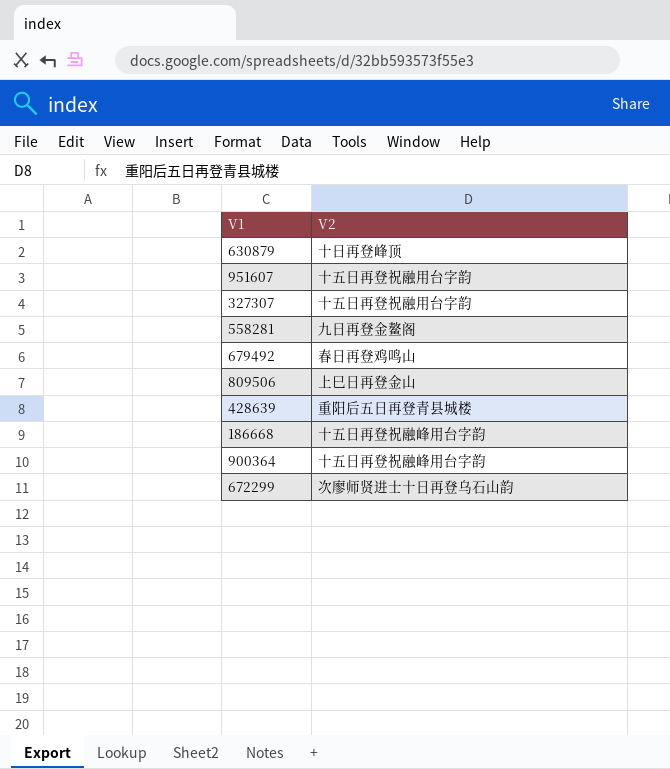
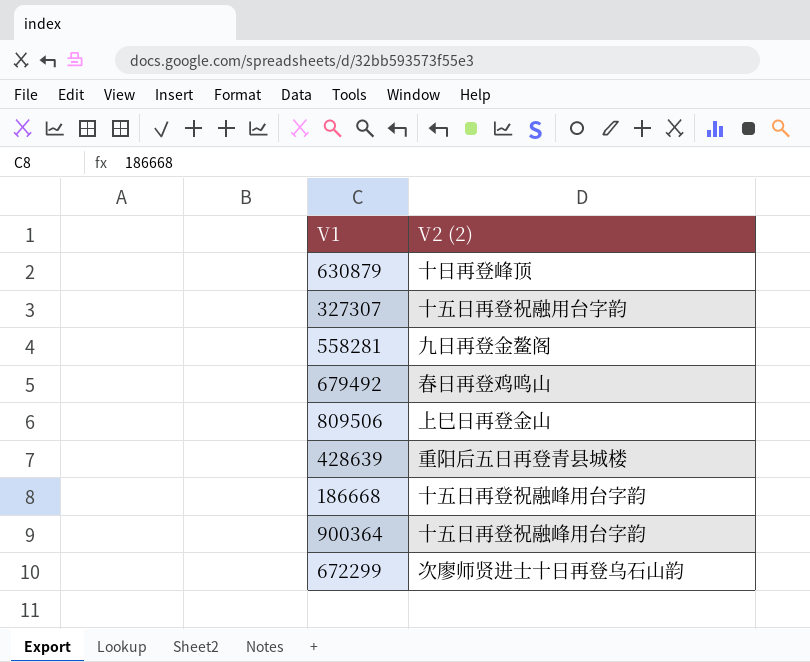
column name: V2 -> V2 (2)
row 951607: 十五日再登祝融用台字韵 -> none

